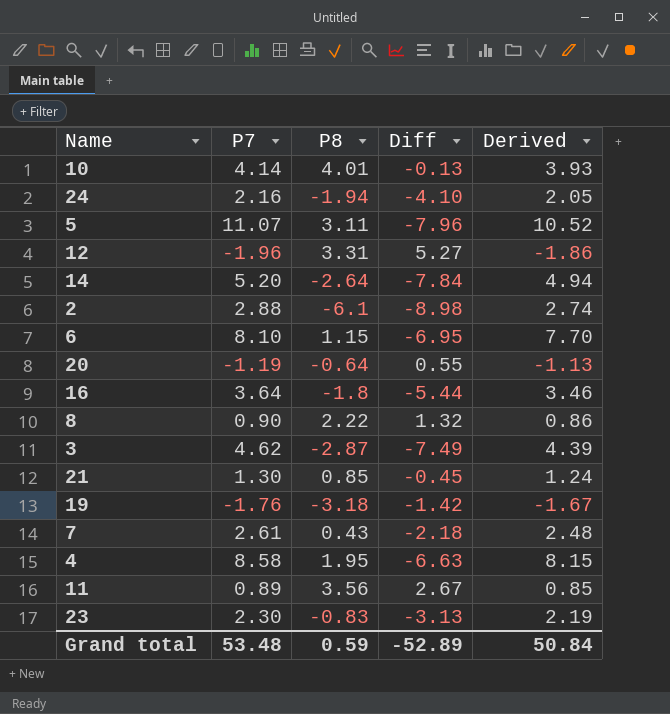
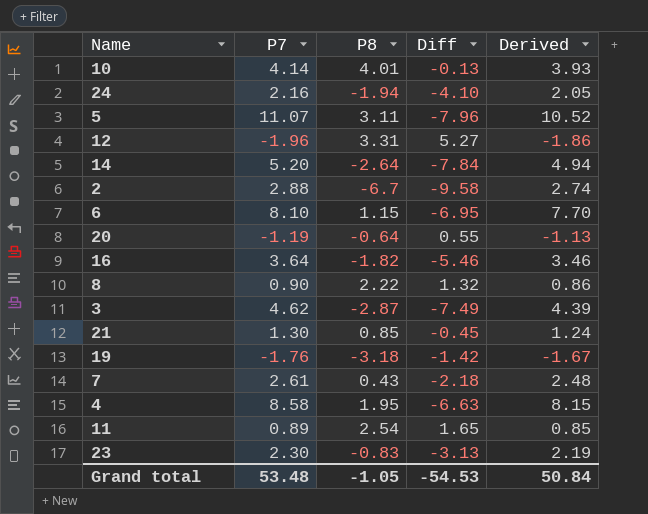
2 | P8: -6.1 -> -6.7
2 | Diff: -8.98 -> -9.58
16 | P8: -1.8 -> -1.82
16 | Diff: -5.44 -> -5.46
11 | P8: 3.56 -> 2.54
11 | Diff: 2.67 -> 1.65
Grand total | P8: 0.59 -> -1.05
Grand total | Diff: -52.89 -> -54.53

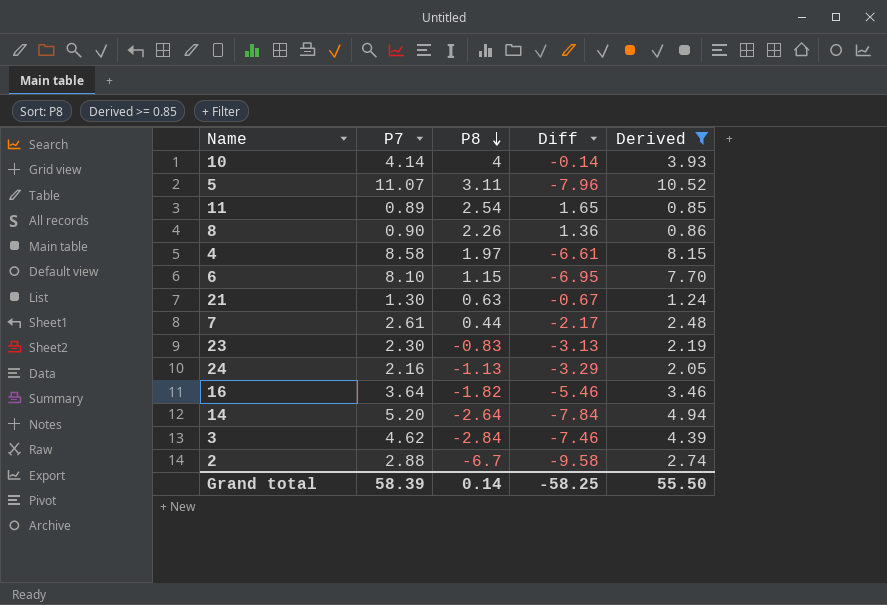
filter: none -> Derived >= 0.85
row order: none -> P8 descending
10 | P8: 4.01 -> 4
10 | Diff: -0.13 -> -0.14
8 | P8: 2.22 -> 2.26
8 | Diff: 1.32 -> 1.36
4 | P8: 1.95 -> 1.97
4 | Diff: -6.63 -> -6.61
21 | P8: 0.85 -> 0.63
21 | Diff: -0.45 -> -0.67
7 | P8: 0.43 -> 0.44
7 | Diff: -2.18 -> -2.17
24 | P8: -1.94 -> -1.13
24 | Diff: -4.10 -> -3.29
3 | P8: -2.87 -> -2.84
3 | Diff: -7.49 -> -7.46
Grand total | P7: 53.48 -> 58.39
Grand total | P8: -1.05 -> 0.14
Grand total | Diff: -54.53 -> -58.25
Grand total | Derived: 50.84 -> 55.50

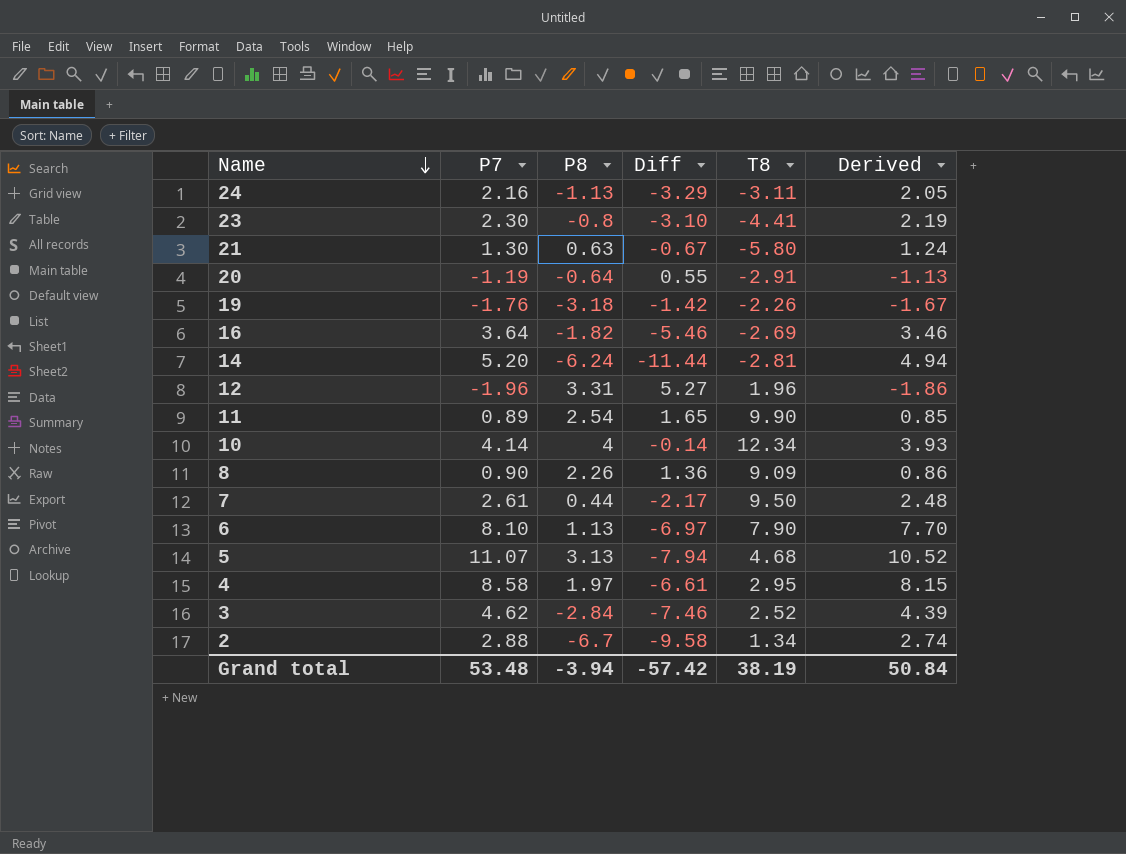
filter: Derived >= 0.85 -> none
row order: P8 descending -> Name descending
column T8 | position: none -> 5
23 | P8: -0.83 -> -0.8
23 | Diff: -3.13 -> -3.10
14 | P8: -2.64 -> -6.24
14 | Diff: -7.84 -> -11.44
6 | P8: 1.15 -> 1.13
6 | Diff: -6.95 -> -6.97
5 | P8: 3.11 -> 3.13
5 | Diff: -7.96 -> -7.94
Grand total | P7: 58.39 -> 53.48
Grand total | P8: 0.14 -> -3.94
Grand total | Diff: -58.25 -> -57.42
Grand total | Derived: 55.50 -> 50.84

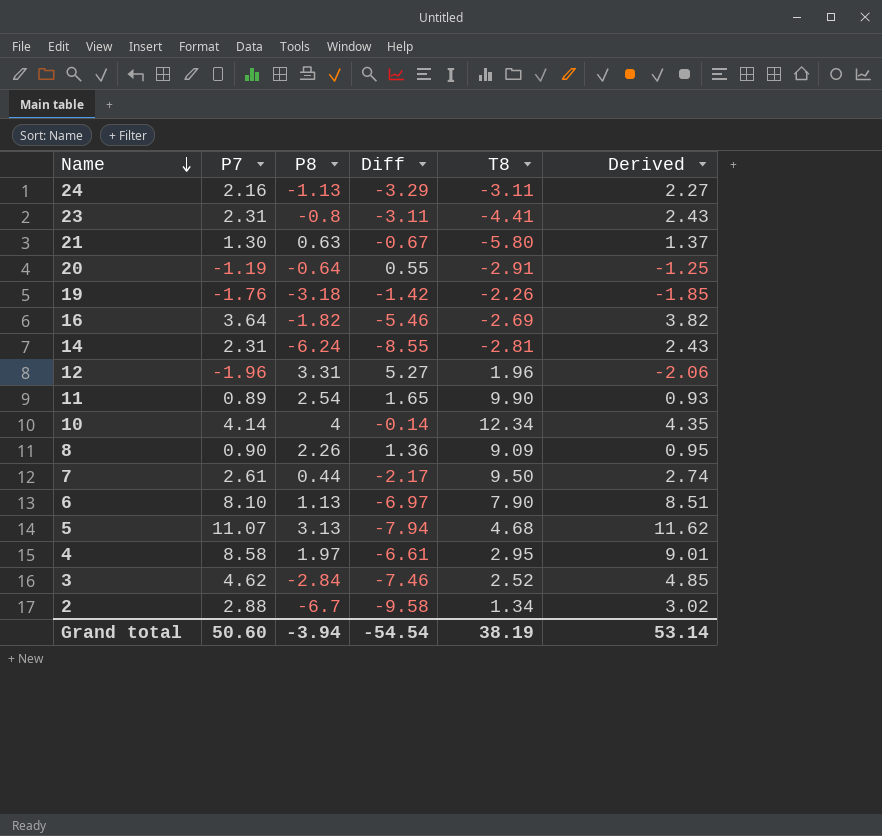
column Derived | formula: [P7] * 0.95 -> [P7] * 1.05
23 | P7: 2.30 -> 2.31
23 | Diff: -3.10 -> -3.11
14 | P7: 5.20 -> 2.31
14 | Diff: -11.44 -> -8.55
Grand total | P7: 53.48 -> 50.60
Grand total | Diff: -57.42 -> -54.54
Grand total | Derived: 50.84 -> 53.14

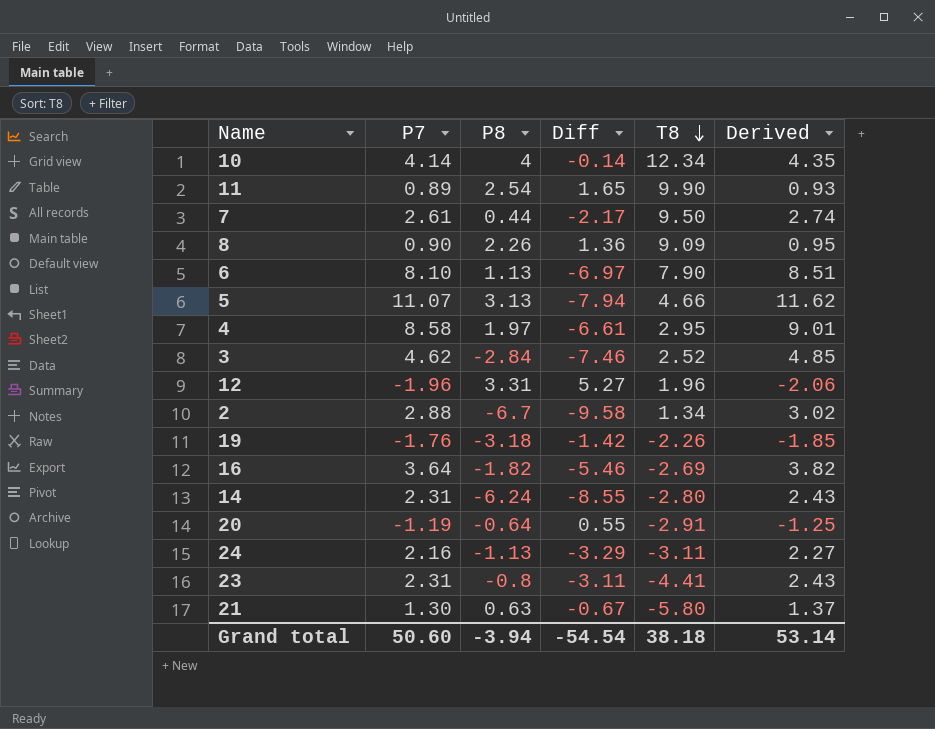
row order: Name descending -> T8 descending
5 | T8: 4.68 -> 4.66
14 | T8: -2.81 -> -2.80
Grand total | T8: 38.19 -> 38.18

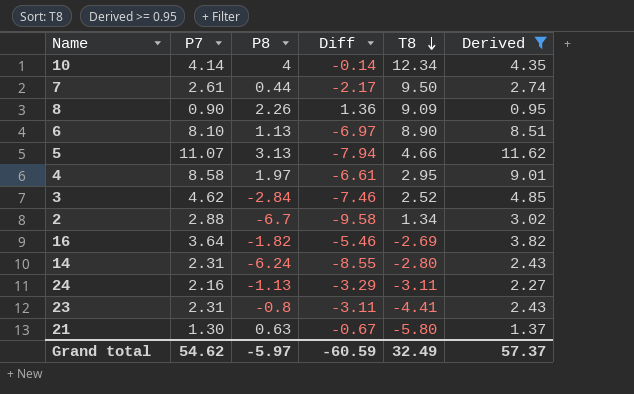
filter: none -> Derived >= 0.95
6 | T8: 7.90 -> 8.90
Grand total | P7: 50.60 -> 54.62
Grand total | P8: -3.94 -> -5.97
Grand total | Diff: -54.54 -> -60.59
Grand total | T8: 38.18 -> 32.49
Grand total | Derived: 53.14 -> 57.37

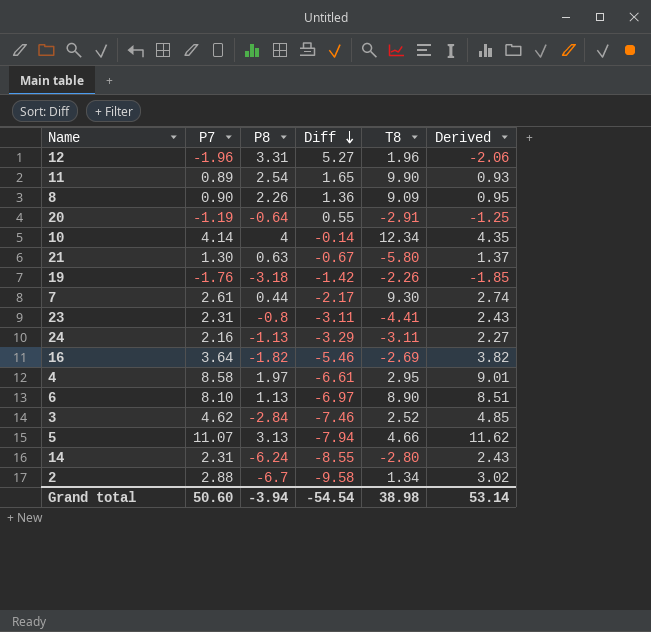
filter: Derived >= 0.95 -> none
row order: T8 descending -> Diff descending
7 | T8: 9.50 -> 9.30
Grand total | P7: 54.62 -> 50.60
Grand total | P8: -5.97 -> -3.94
Grand total | Diff: -60.59 -> -54.54
Grand total | T8: 32.49 -> 38.98
Grand total | Derived: 57.37 -> 53.14

